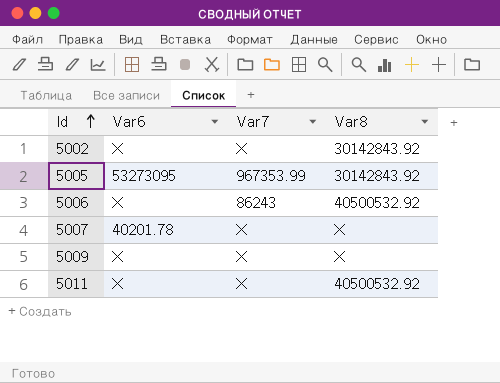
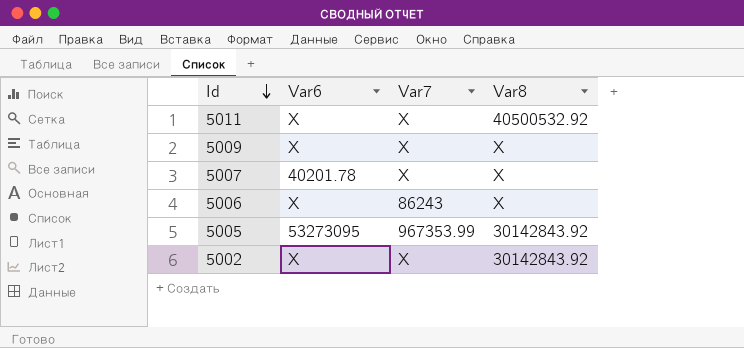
row order: Id ascending -> Id descending
5006 | Var8: 40500532.92 -> X

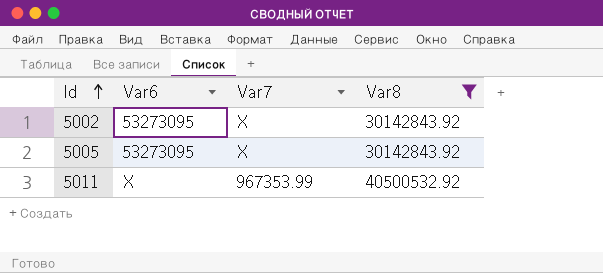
filter: none -> Var8 != X
row order: Id descending -> Id ascending
5002 | Var6: X -> 53273095
5005 | Var7: 967353.99 -> X
5011 | Var7: X -> 967353.99

